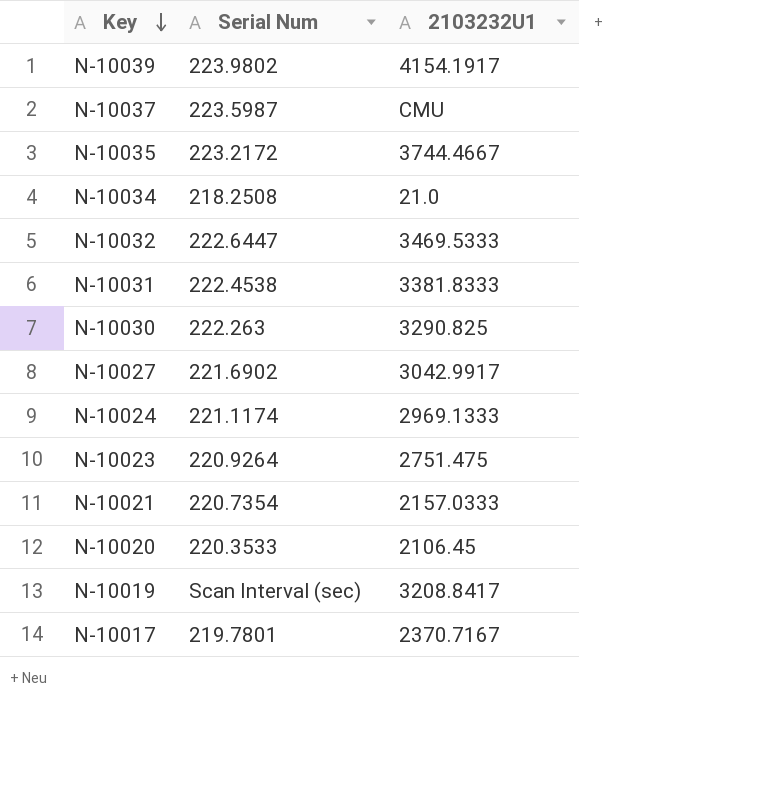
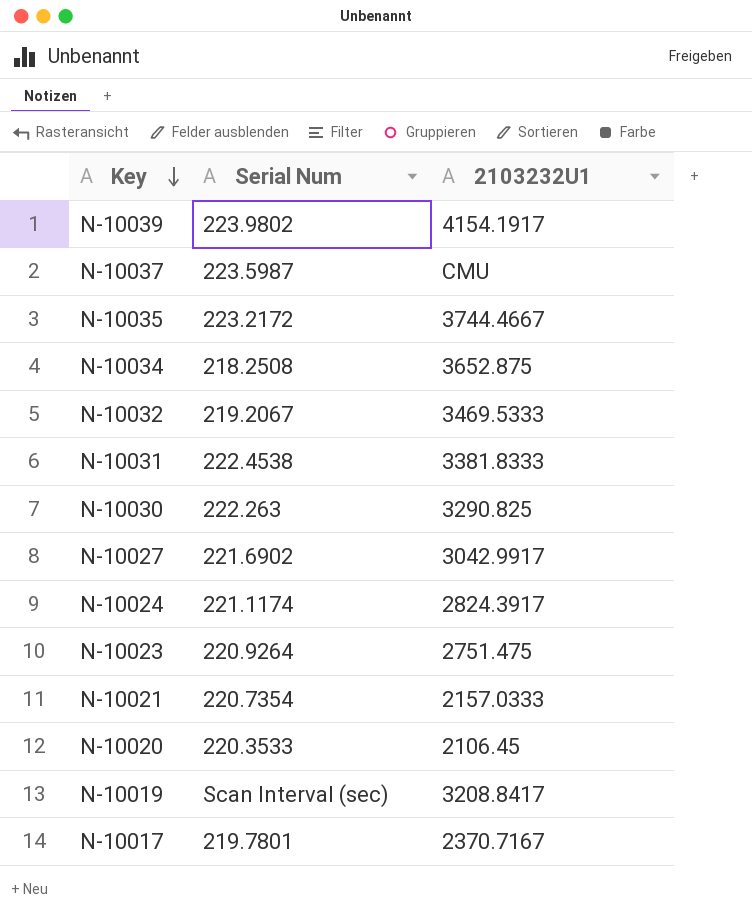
N-10034 | 2103232U1: 21.0 -> 3652.875
N-10032 | Serial Num: 222.6447 -> 219.2067
N-10024 | 2103232U1: 2969.1333 -> 2824.3917

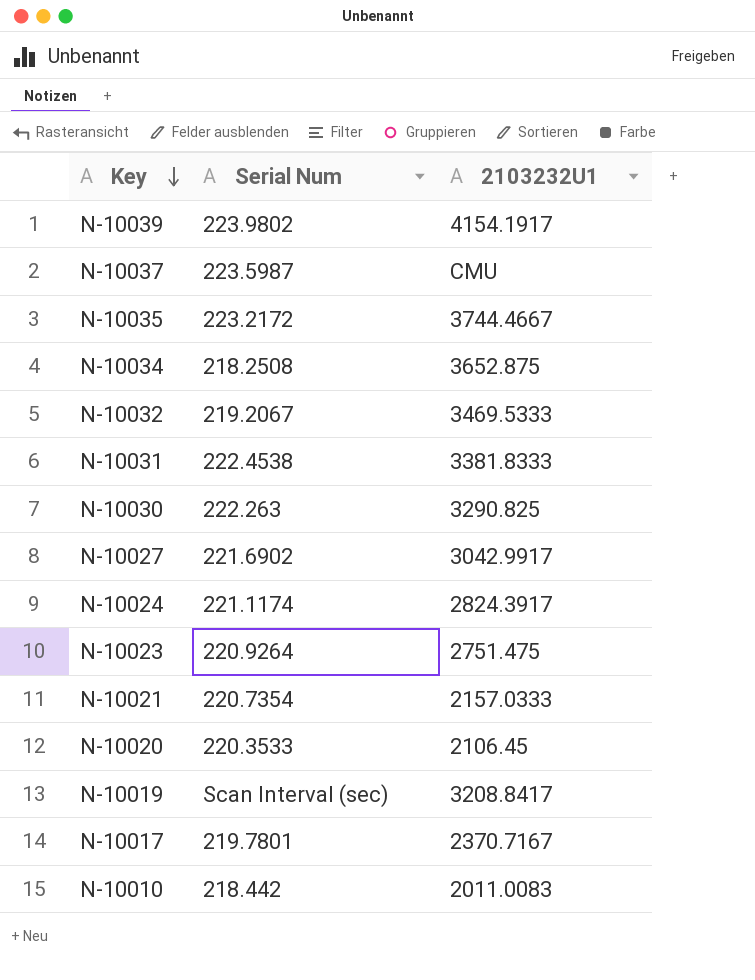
row N-10010: none -> 218.442 | 2011.0083

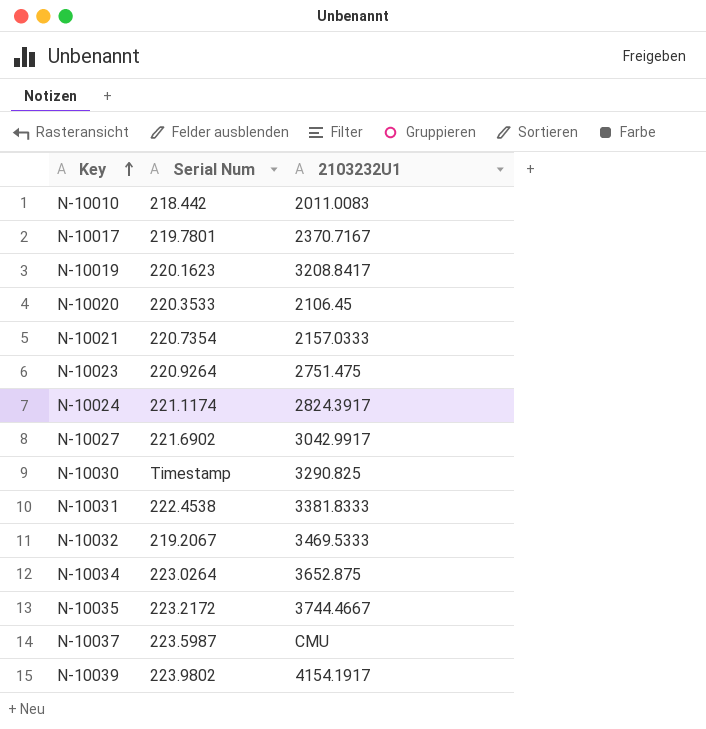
row order: Key descending -> Key ascending
N-10019 | Serial Num: Scan Interval (sec) -> 220.1623
N-10030 | Serial Num: 222.263 -> Timestamp
N-10034 | Serial Num: 218.2508 -> 223.0264

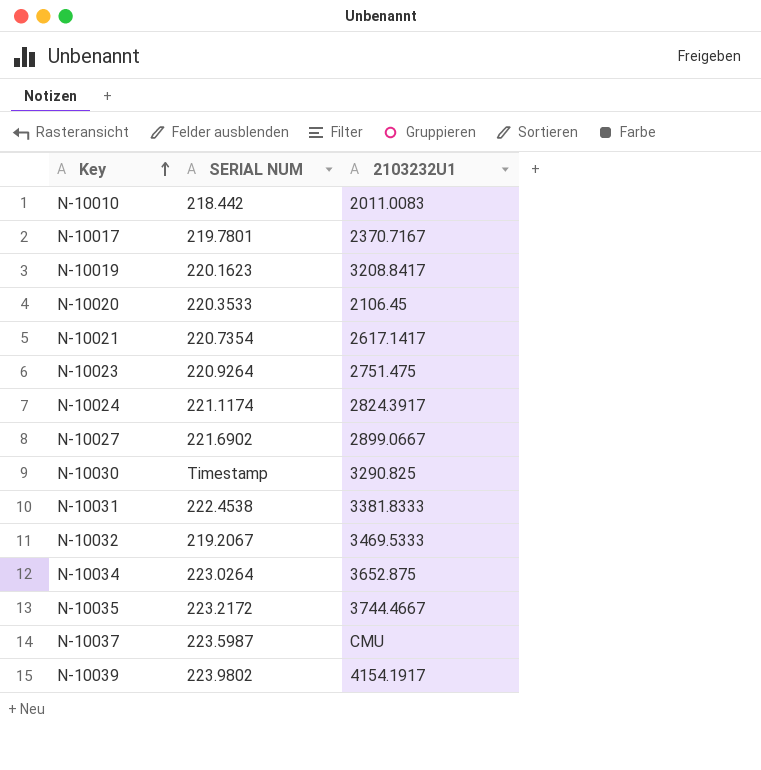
column name: Serial Num -> SERIAL NUM
N-10021 | 2103232U1: 2157.0333 -> 2617.1417
N-10027 | 2103232U1: 3042.9917 -> 2899.0667

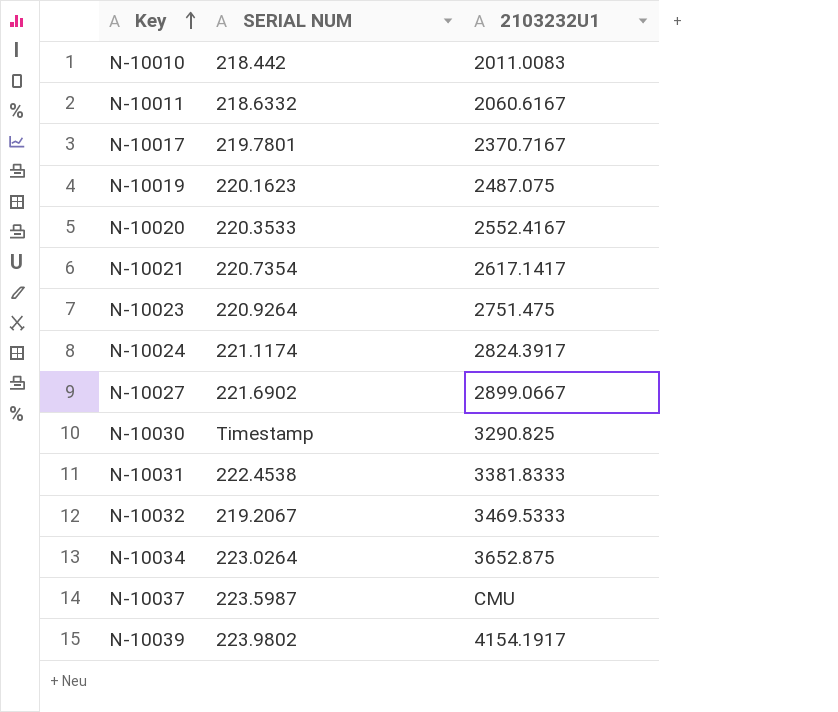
row N-10035: 223.2172 | 3744.4667 -> none
row N-10011: none -> 218.6332 | 2060.6167
N-10019 | 2103232U1: 3208.8417 -> 2487.075
N-10020 | 2103232U1: 2106.45 -> 2552.4167

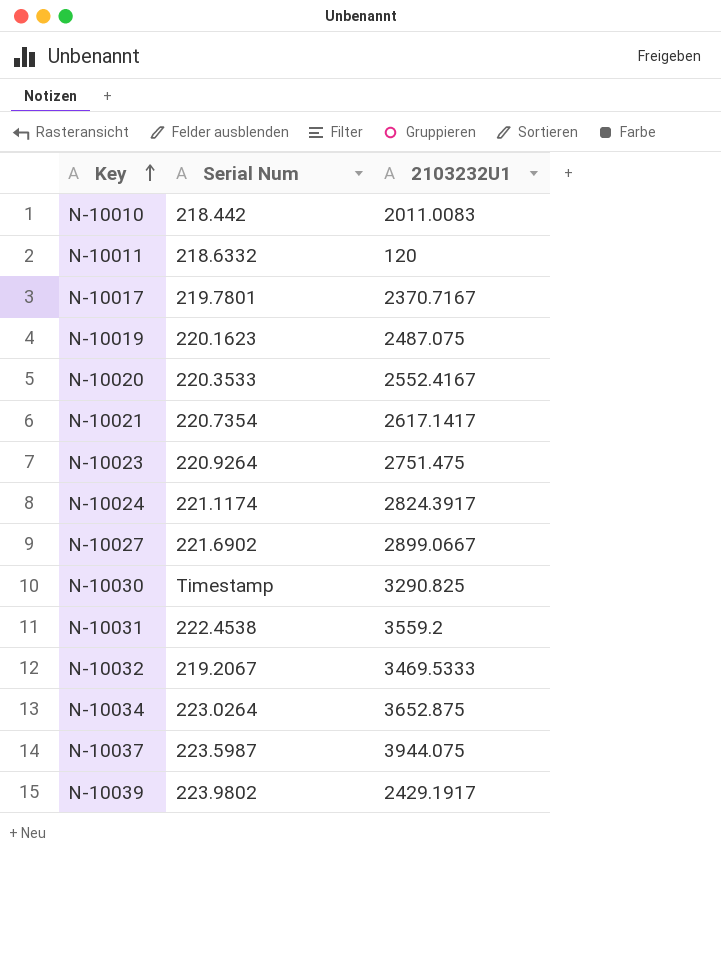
column name: SERIAL NUM -> Serial Num
N-10011 | 2103232U1: 2060.6167 -> 120
N-10031 | 2103232U1: 3381.8333 -> 3559.2
N-10037 | 2103232U1: CMU -> 3944.075
N-10039 | 2103232U1: 4154.1917 -> 2429.1917

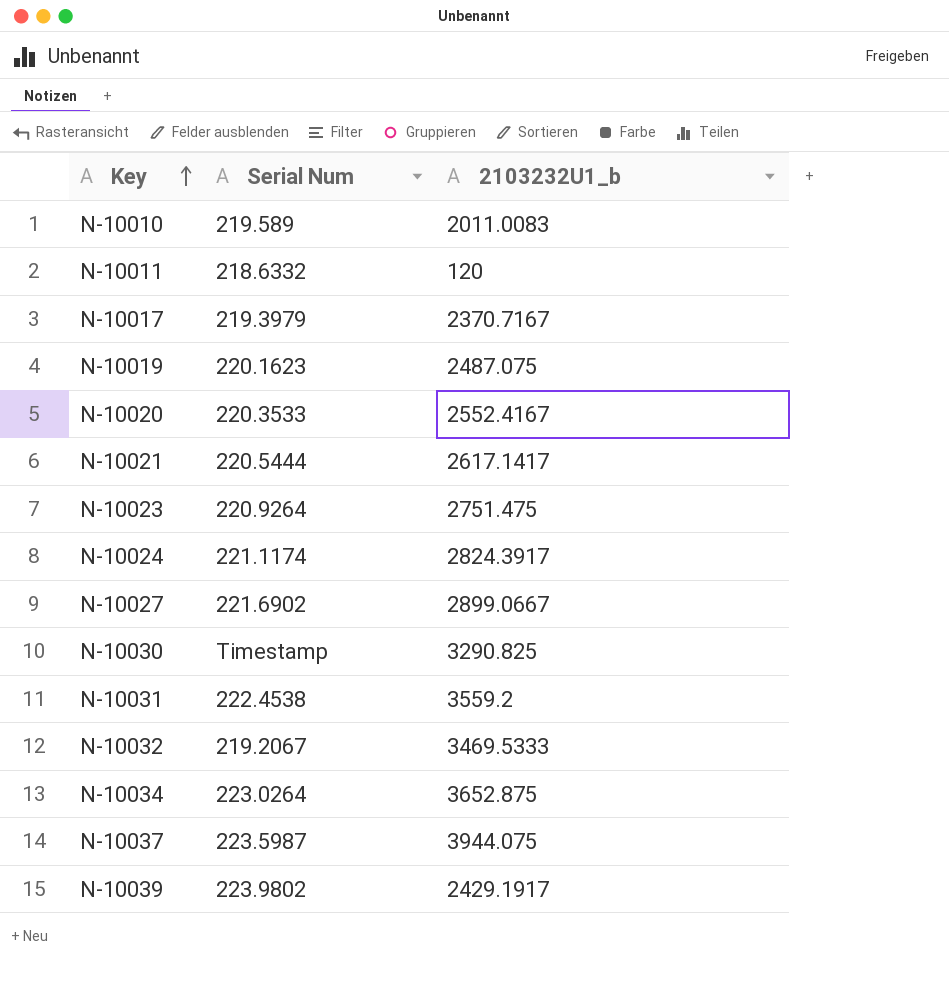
column name: 2103232U1 -> 2103232U1_b
N-10010 | Serial Num: 218.442 -> 219.589
N-10017 | Serial Num: 219.7801 -> 219.3979
N-10021 | Serial Num: 220.7354 -> 220.5444

